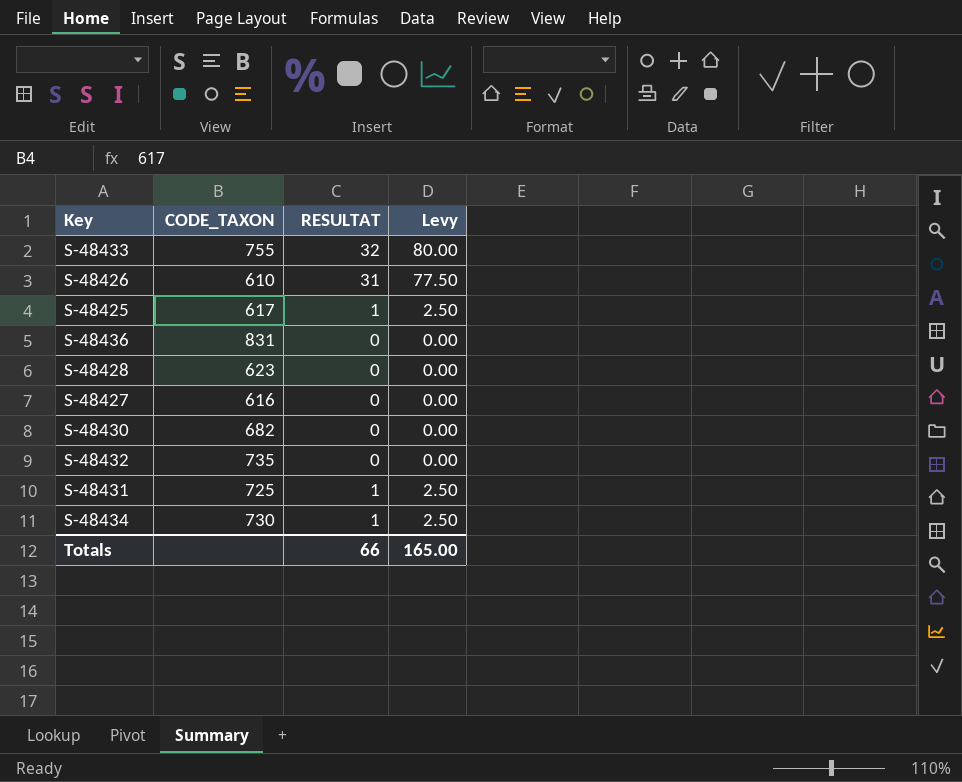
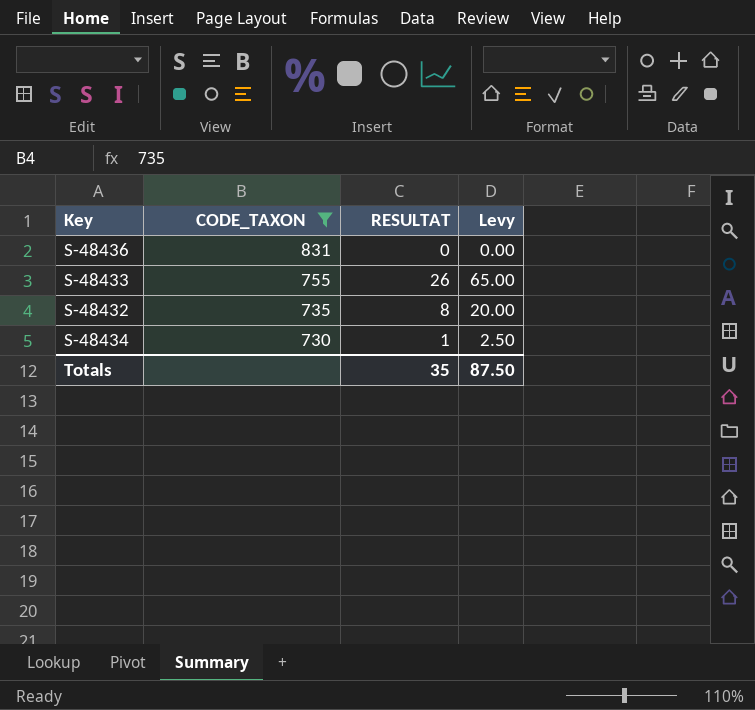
filter: none -> CODE_TAXON >= 730
row order: none -> CODE_TAXON descending
S-48433 | RESULTAT: 32 -> 26
S-48433 | Levy: 80.00 -> 65.00
S-48432 | RESULTAT: 0 -> 8
S-48432 | Levy: 0.00 -> 20.00
Totals | RESULTAT: 66 -> 35
Totals | Levy: 165.00 -> 87.50

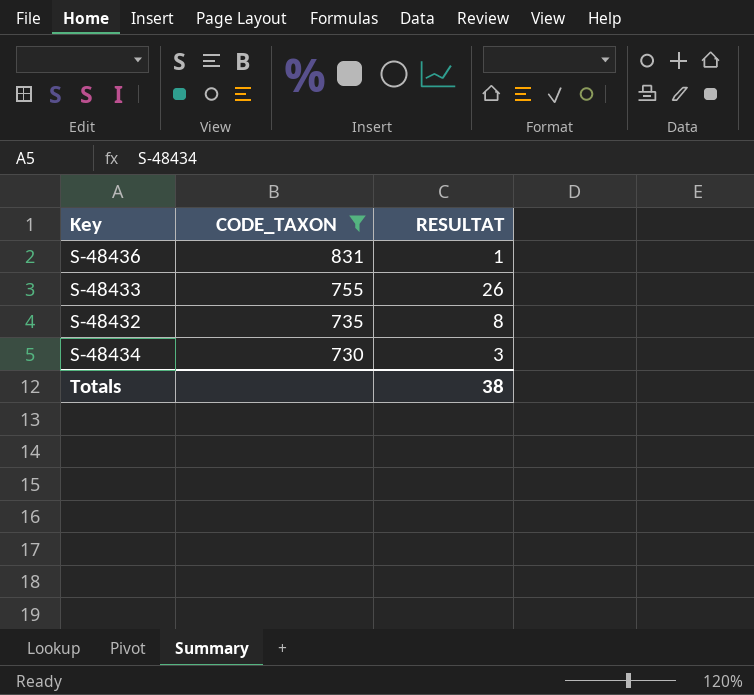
column Levy | formula: [RESULTAT] * 2.5 -> none
S-48436 | RESULTAT: 0 -> 1
S-48434 | RESULTAT: 1 -> 3
Totals | RESULTAT: 35 -> 38

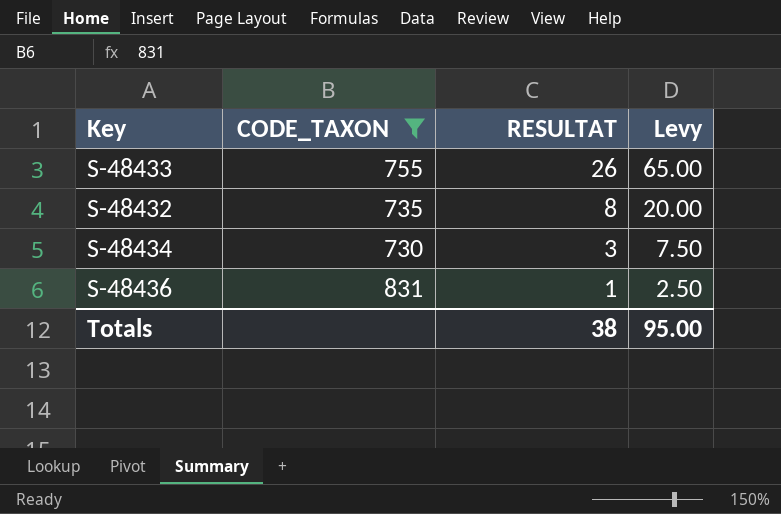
row order: CODE_TAXON descending -> RESULTAT descending
column Levy | formula: none -> [RESULTAT] * 2.5

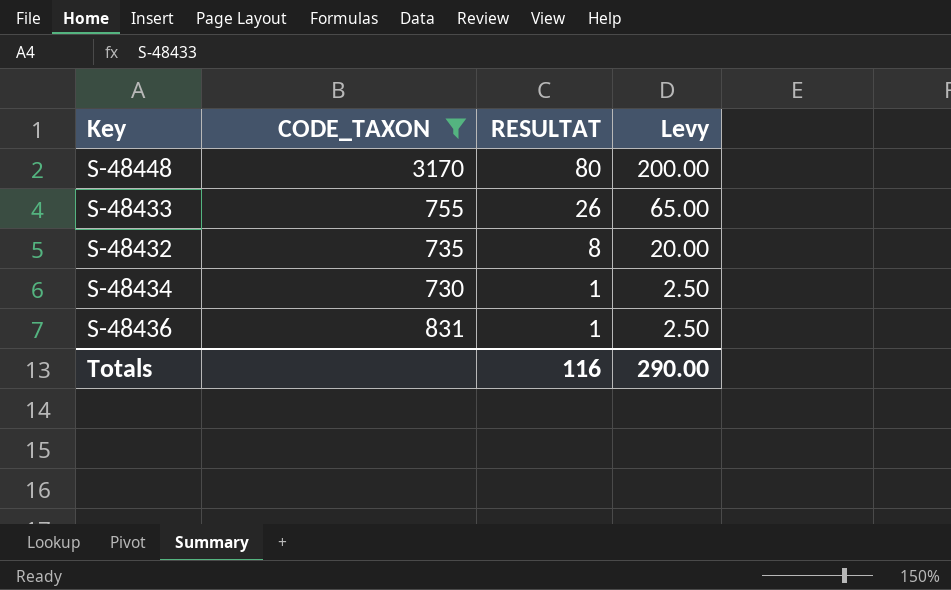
row S-48448: none -> 3170 | 80 | 200.00
S-48434 | RESULTAT: 3 -> 1
S-48434 | Levy: 7.50 -> 2.50
Totals | RESULTAT: 38 -> 116
Totals | Levy: 95.00 -> 290.00

